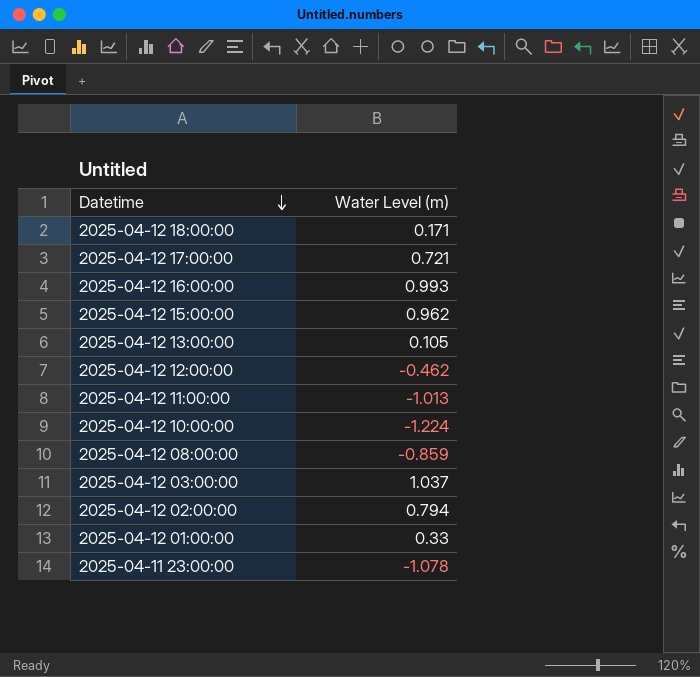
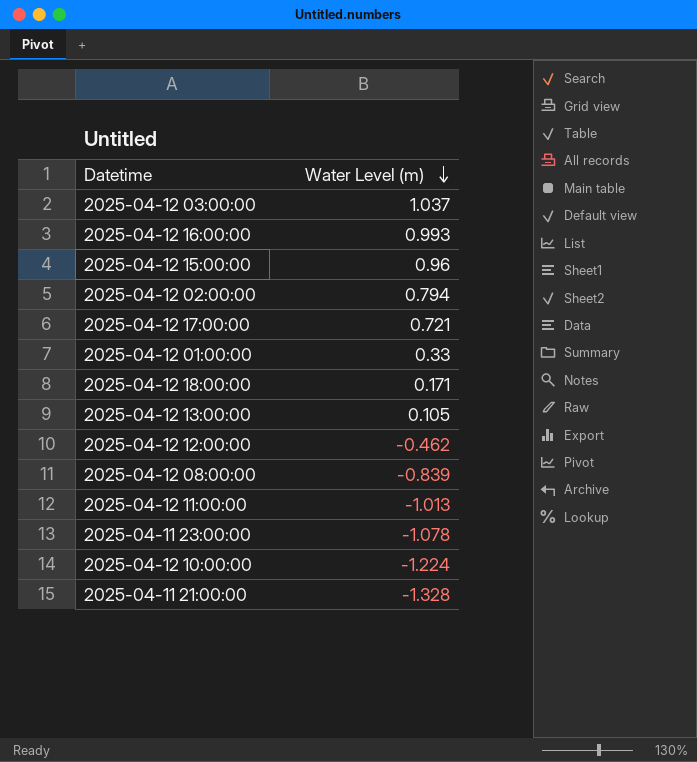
row order: Datetime descending -> Water Level (m) descending
2025-04-12 15:00:00 | Water Level (m): 0.962 -> 0.96
2025-04-12 08:00:00 | Water Level (m): -0.859 -> -0.839
row 2025-04-11 21:00:00: none -> -1.328

